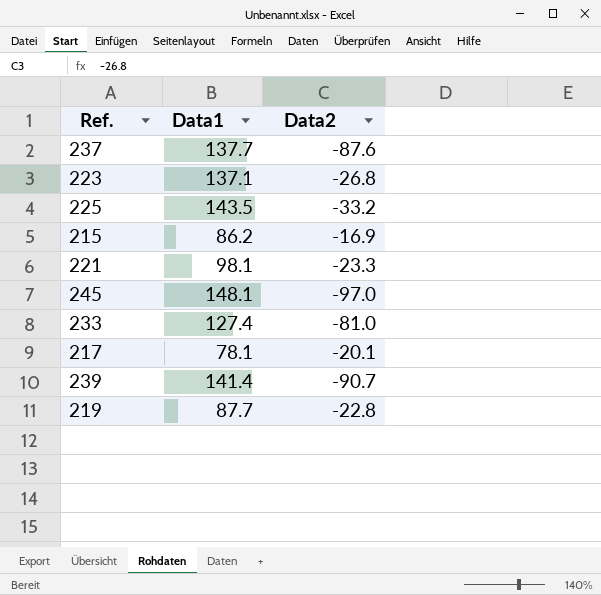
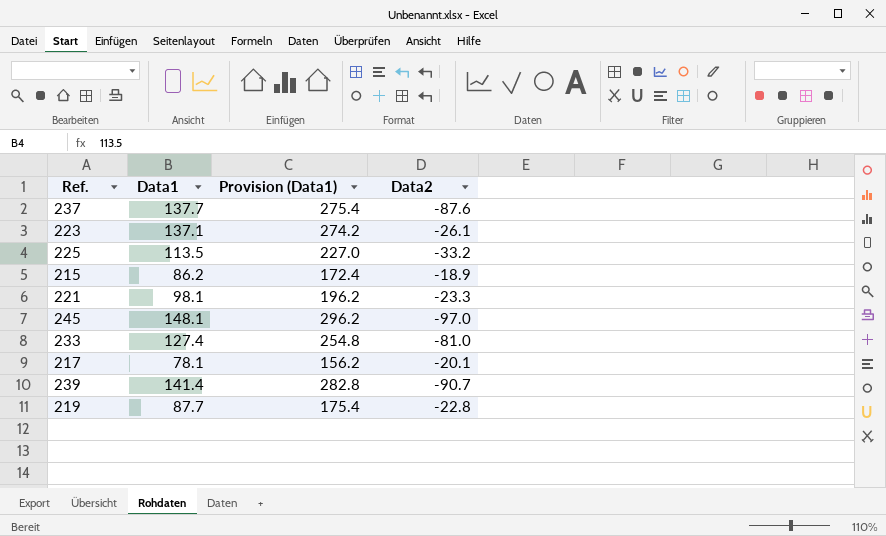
column Provision (Data1) | formula: none -> [Data1] * 2
223 | Data2: -26.8 -> -26.1
225 | Data1: 143.5 -> 113.5
215 | Data2: -16.9 -> -18.9

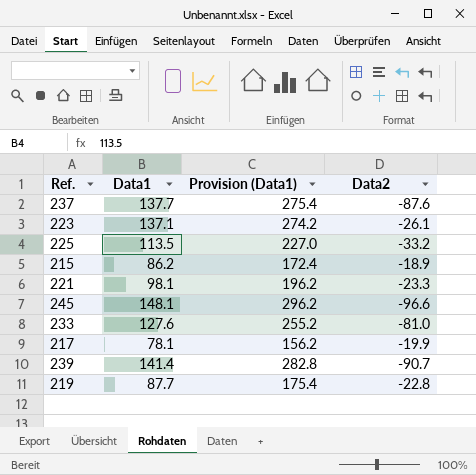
245 | Data2: -97.0 -> -96.6
233 | Data1: 127.4 -> 127.6
233 | Provision (Data1): 254.8 -> 255.2
217 | Data2: -20.1 -> -19.9

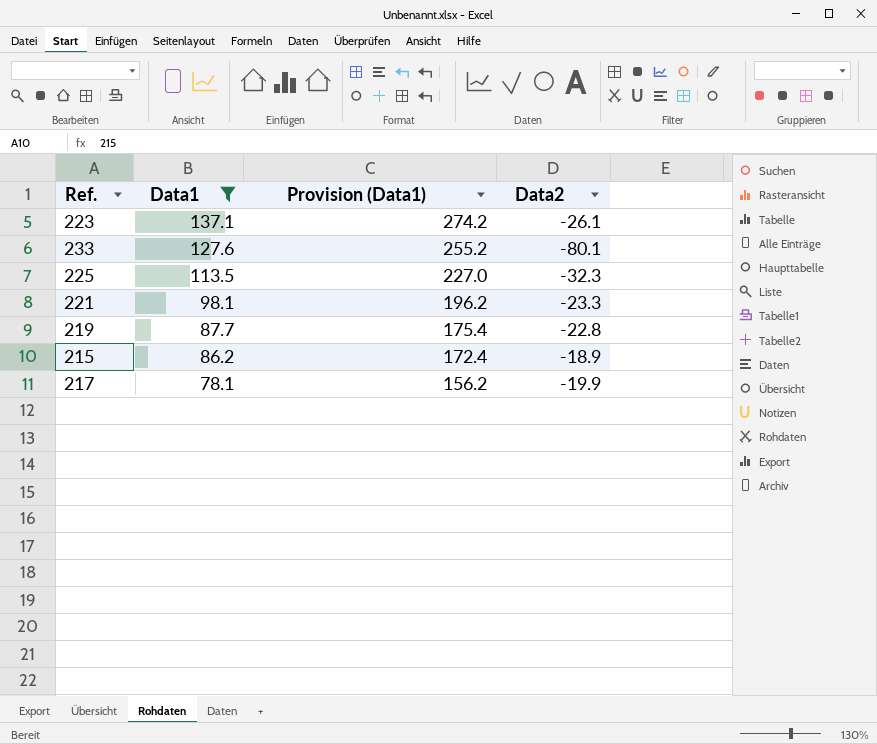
filter: none -> Data1 <= 137.1
row order: none -> Data1 descending
233 | Data2: -81.0 -> -80.1
225 | Data2: -33.2 -> -32.3

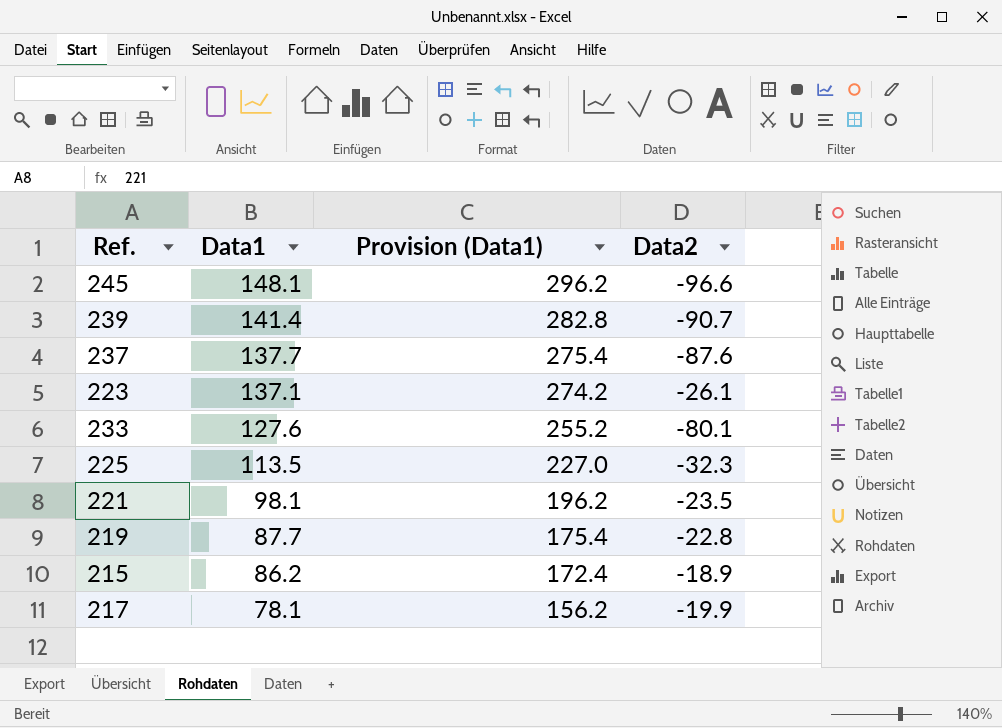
filter: Data1 <= 137.1 -> none
221 | Data2: -23.3 -> -23.5

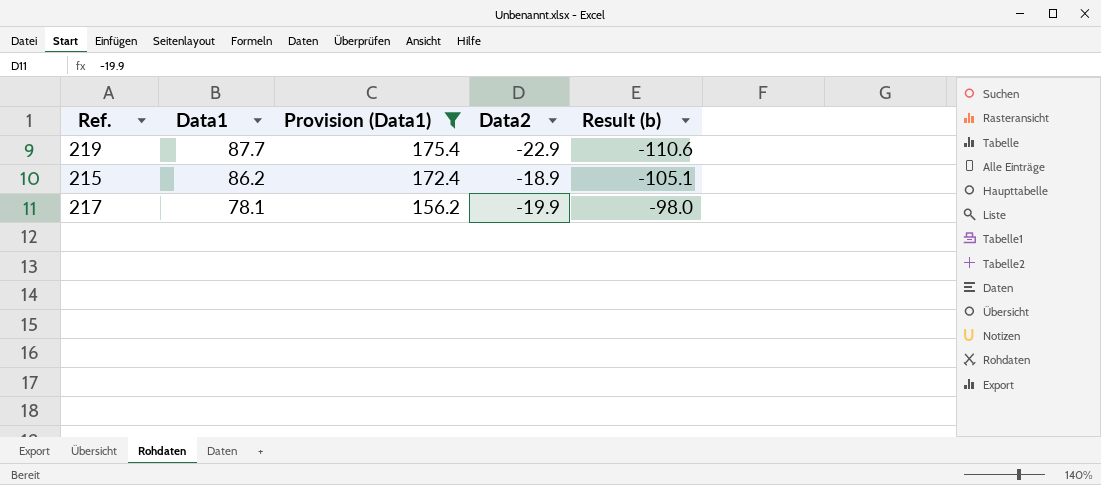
filter: none -> Provision (Data1) <= 175.4
column Result (b) | formula: none -> [Data2] - [Data1]
219 | Data2: -22.8 -> -22.9

